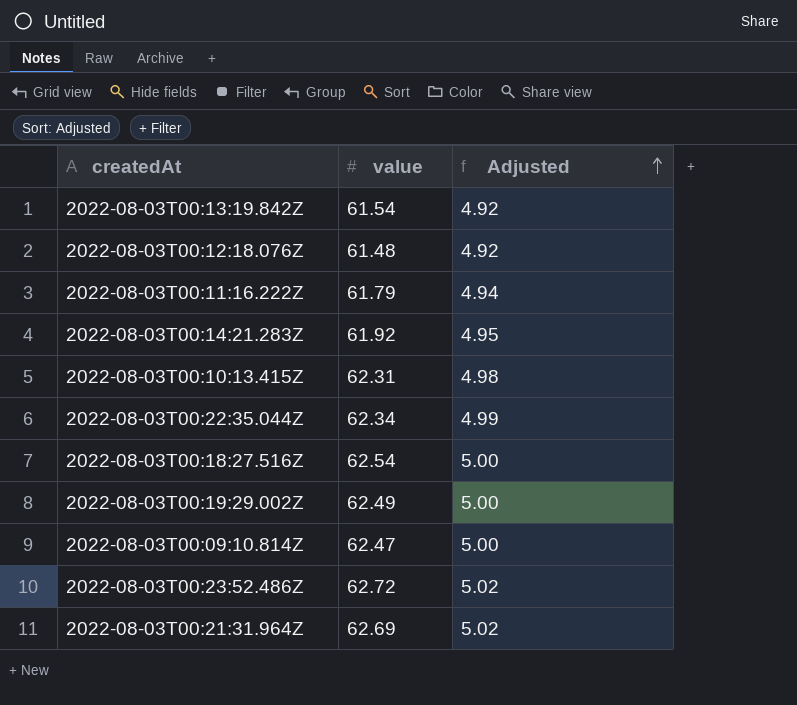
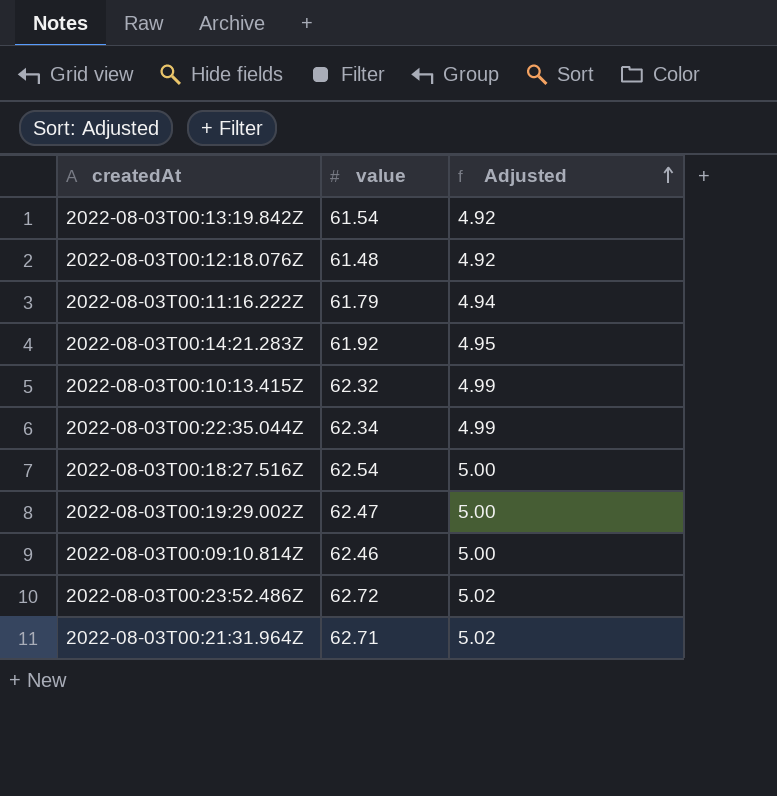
2022-08-03T00:10:13.415Z | value: 62.31 -> 62.32
2022-08-03T00:10:13.415Z | Adjusted: 4.98 -> 4.99
2022-08-03T00:19:29.002Z | value: 62.49 -> 62.47
2022-08-03T00:09:10.814Z | value: 62.47 -> 62.46
2022-08-03T00:21:31.964Z | value: 62.69 -> 62.71

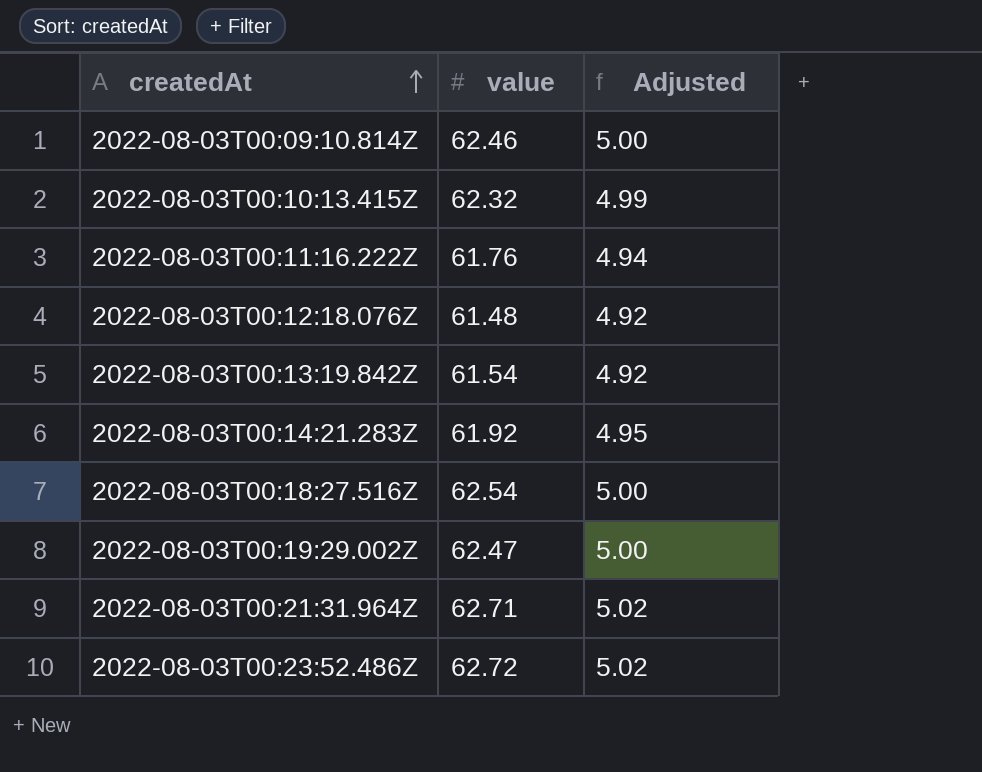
row order: Adjusted ascending -> createdAt ascending
row 2022-08-03T00:22:35.044Z: 62.34 | 4.99 -> none
2022-08-03T00:11:16.222Z | value: 61.79 -> 61.76

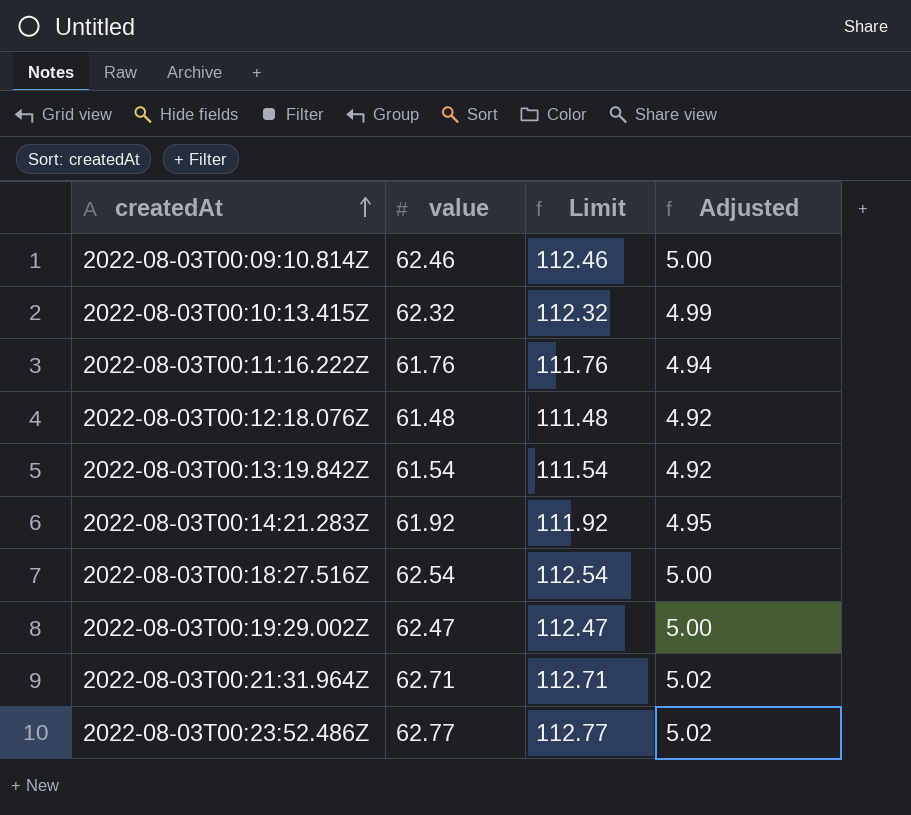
column Limit | formula: none -> [value] + 50
2022-08-03T00:23:52.486Z | value: 62.72 -> 62.77

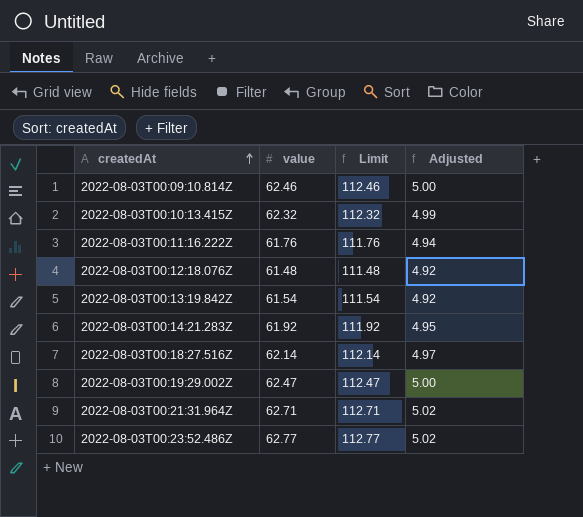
2022-08-03T00:18:27.516Z | value: 62.54 -> 62.14
2022-08-03T00:18:27.516Z | Limit: 112.54 -> 112.14
2022-08-03T00:18:27.516Z | Adjusted: 5.00 -> 4.97

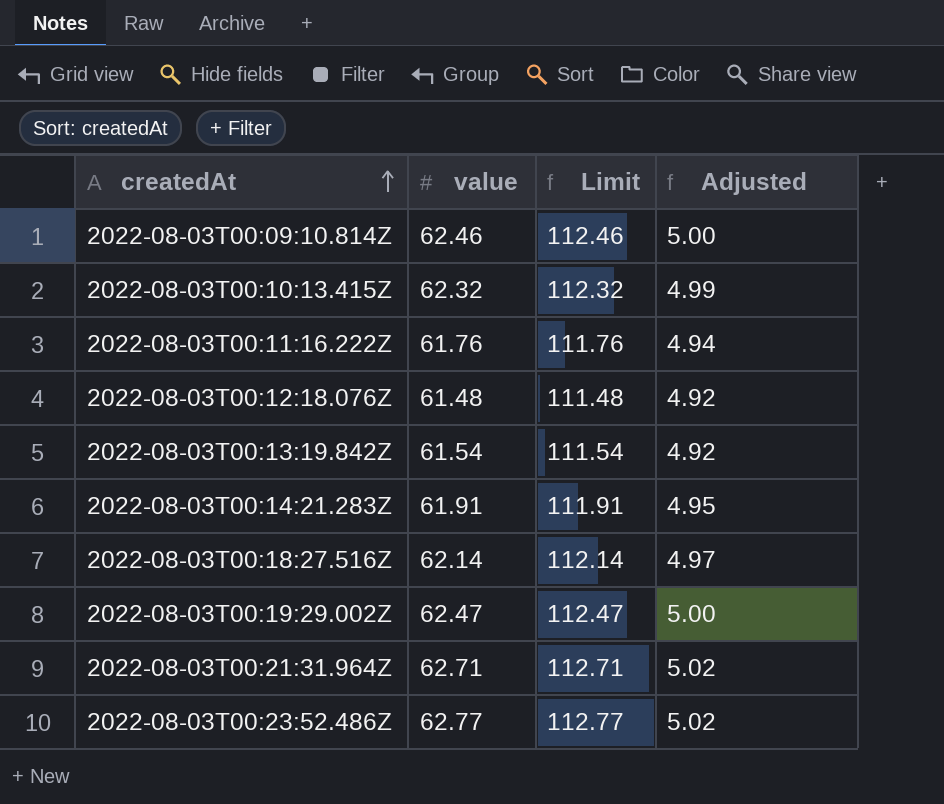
2022-08-03T00:14:21.283Z | value: 61.92 -> 61.91
2022-08-03T00:14:21.283Z | Limit: 111.92 -> 111.91

